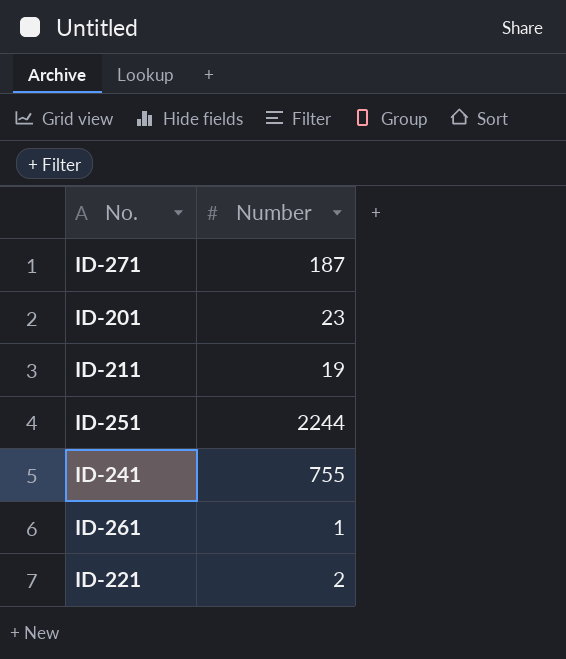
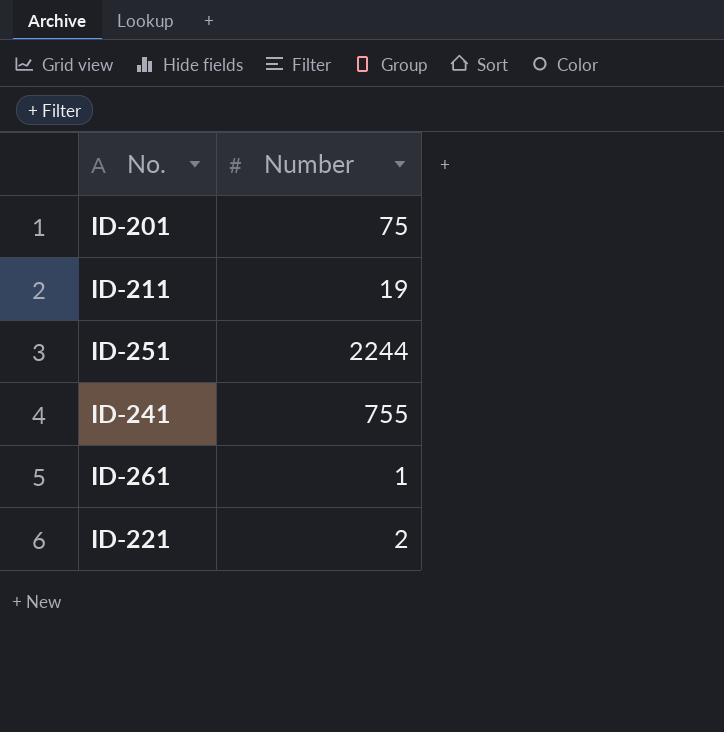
row ID-271: 187 -> none
ID-201 | Number: 23 -> 75

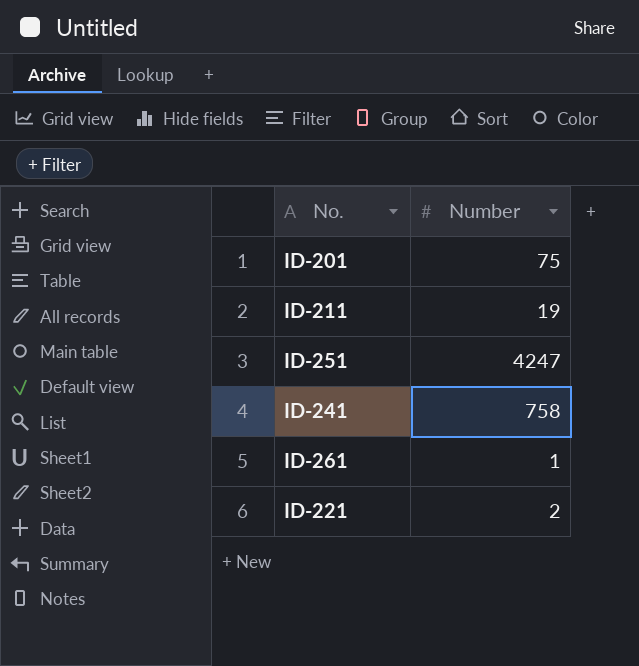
ID-251 | Number: 2244 -> 4247
ID-241 | Number: 755 -> 758

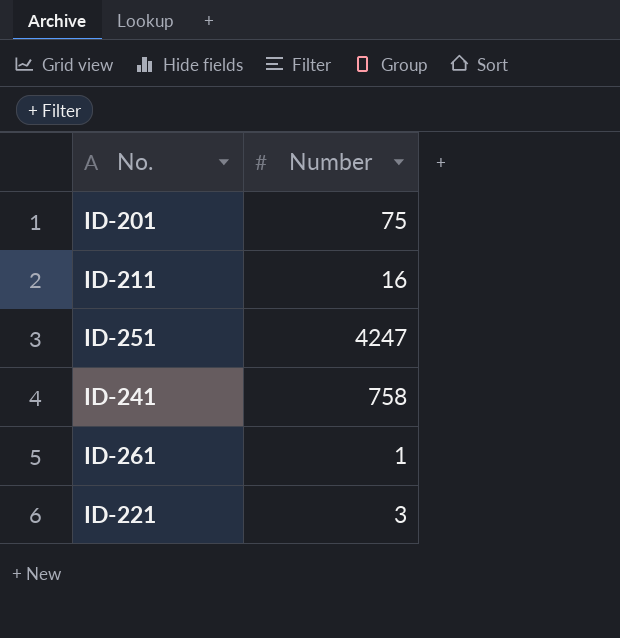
ID-211 | Number: 19 -> 16
ID-221 | Number: 2 -> 3

